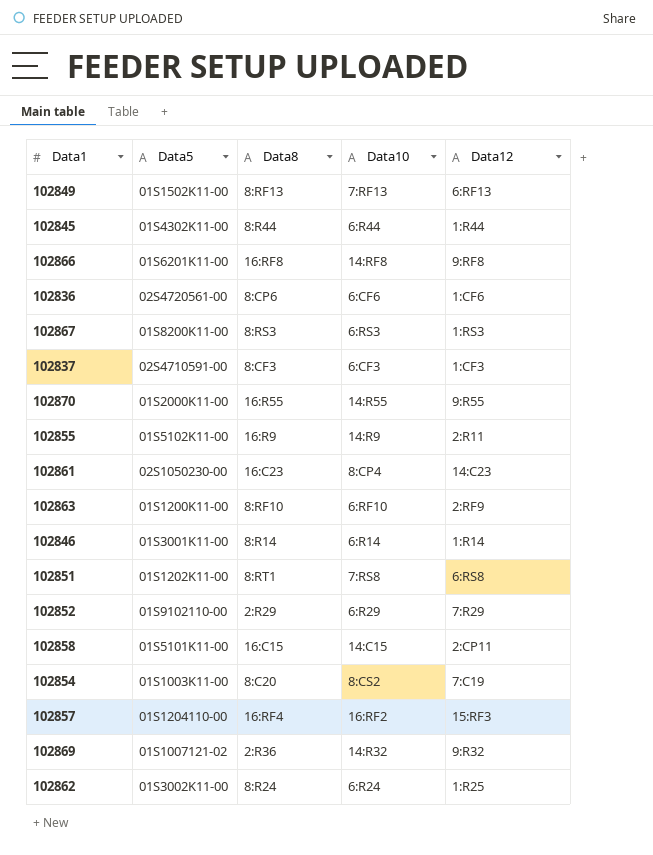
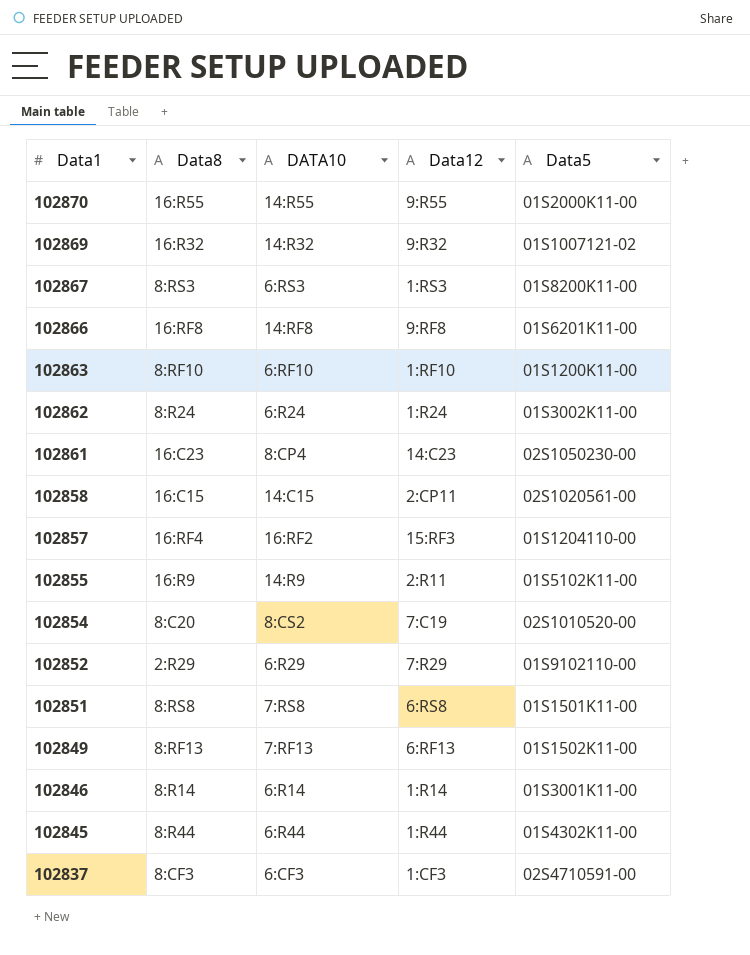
row order: none -> Data1 descending
column name: Data10 -> DATA10
column Data5 | position: 2 -> 5
row 102836: 02S4720561-00 | 8:CP6 | 6:CF6 | 1:CF6 -> none
102869 | Data8: 2:R36 -> 16:R32
102863 | Data12: 2:RF9 -> 1:RF10
102862 | Data12: 1:R25 -> 1:R24
102858 | Data5: 01S5101K11-00 -> 02S1020561-00
102854 | Data5: 01S1003K11-00 -> 02S1010520-00
102851 | Data8: 8:RT1 -> 8:RS8
102851 | Data5: 01S1202K11-00 -> 01S1501K11-00

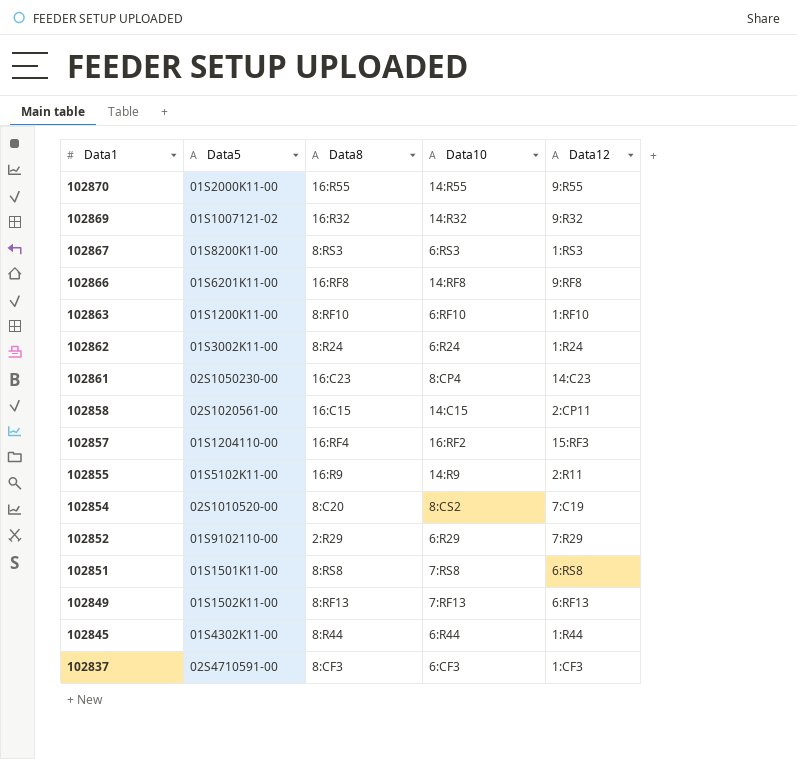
column Data5 | position: 5 -> 2
column name: DATA10 -> Data10
row 102846: 8:R14 | 6:R14 | 1:R14 | 01S3001K11-00 -> none

